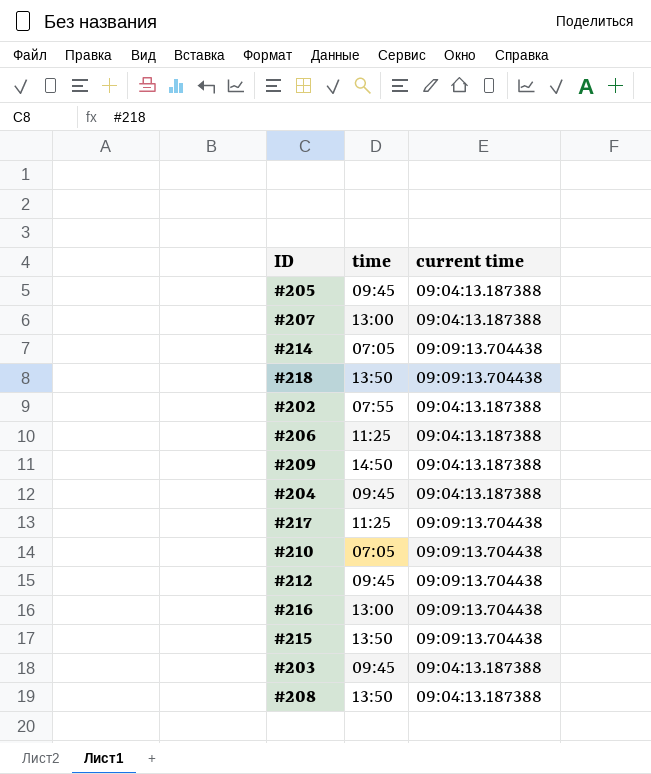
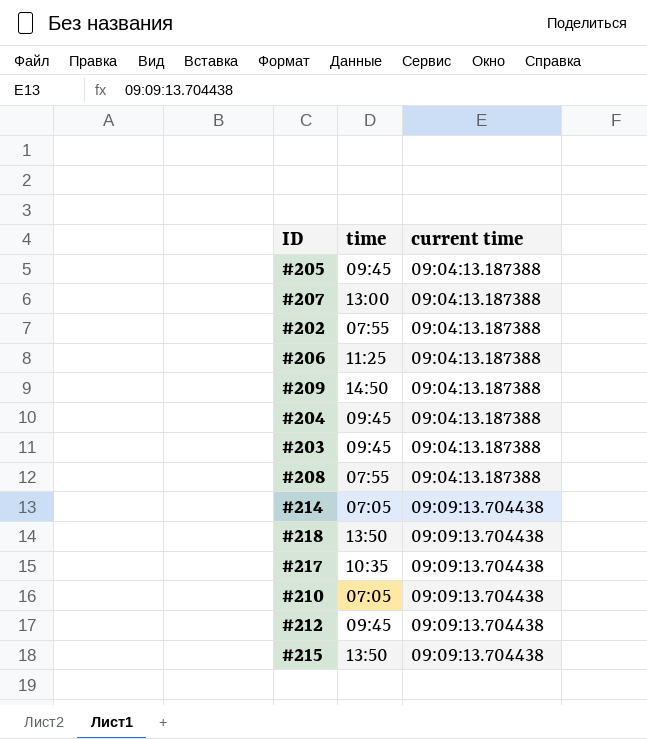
row order: none -> current time ascending
row #216: 13:00 | 09:09:13.704438 -> none
#208 | time: 13:50 -> 07:55
#217 | time: 11:25 -> 10:35

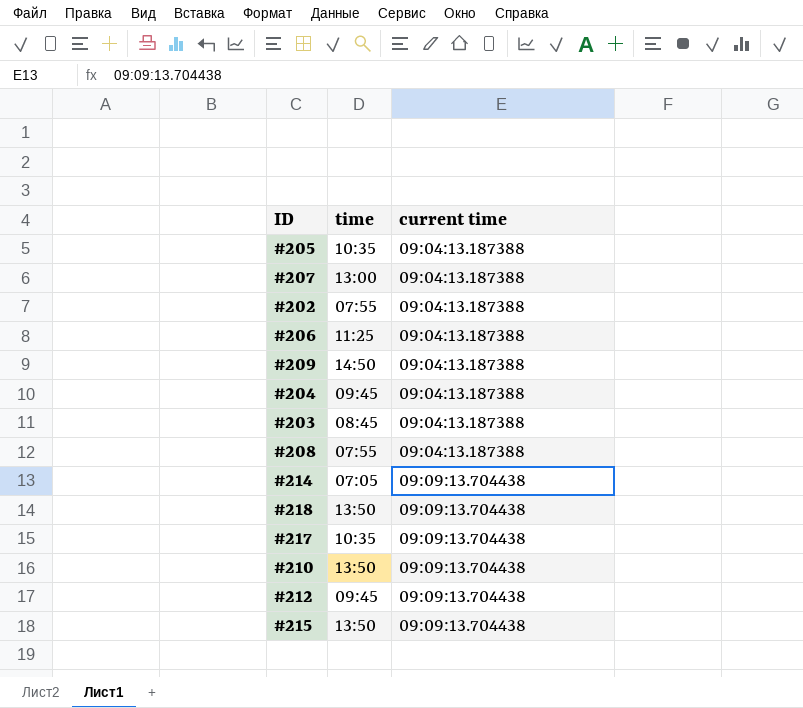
#205 | time: 09:45 -> 10:35
#203 | time: 09:45 -> 08:45
#210 | time: 07:05 -> 13:50

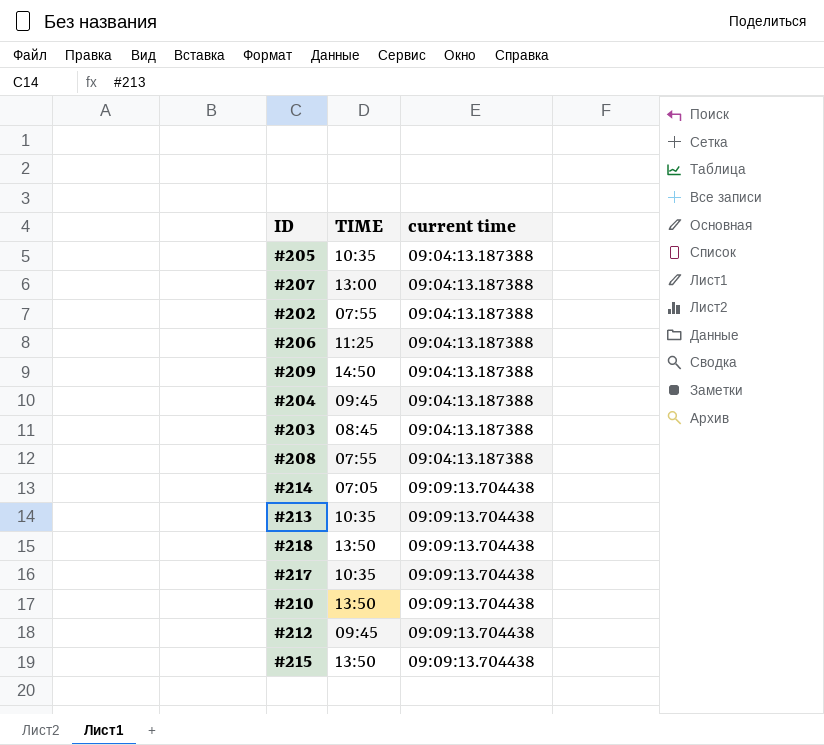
column name: time -> TIME
row #213: none -> 10:35 | 09:09:13.704438

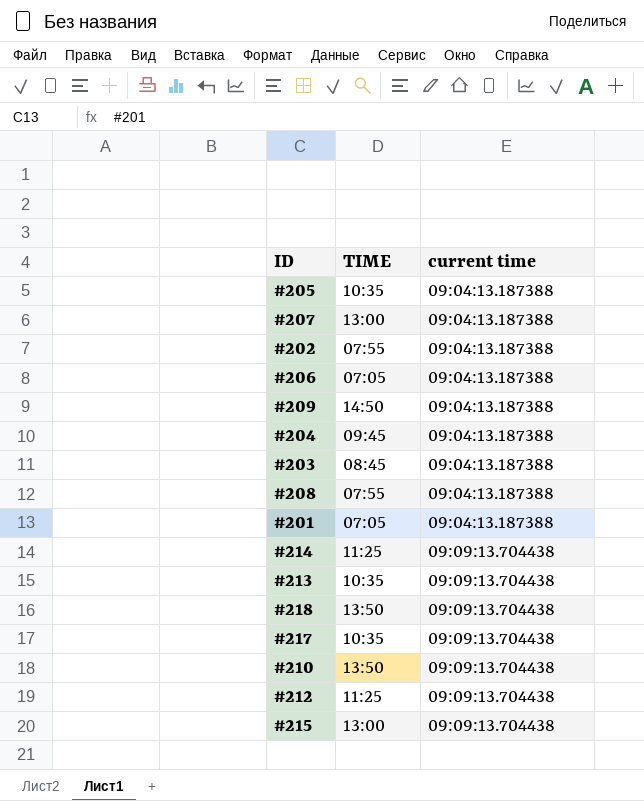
#206 | TIME: 11:25 -> 07:05
row #201: none -> 07:05 | 09:04:13.187388
#214 | TIME: 07:05 -> 11:25
#212 | TIME: 09:45 -> 11:25
#215 | TIME: 13:50 -> 13:00

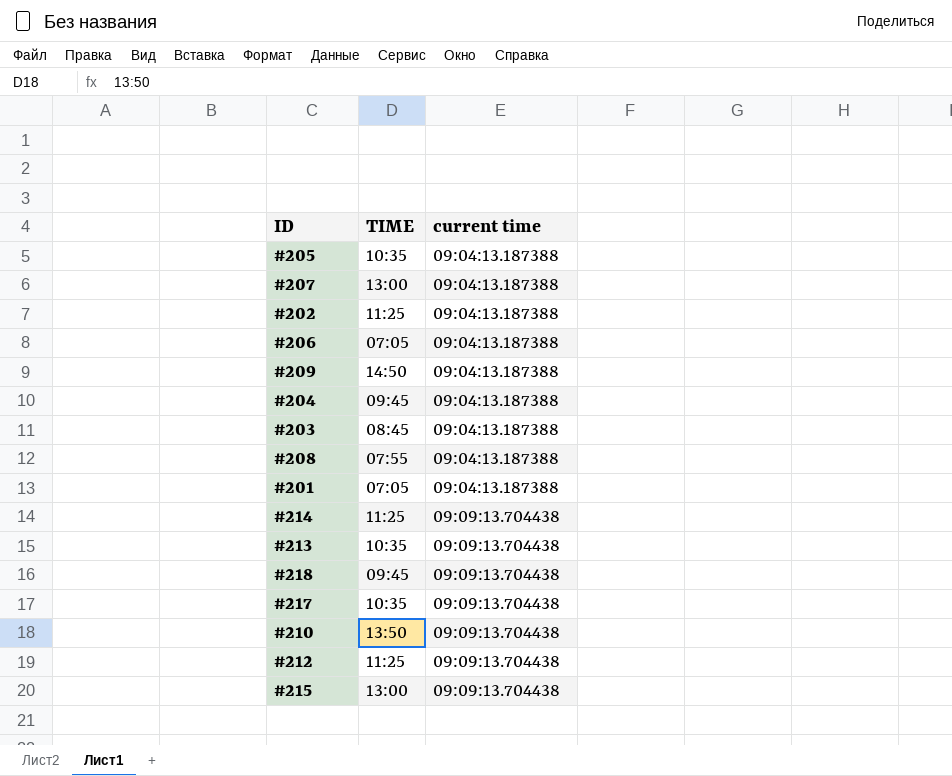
#202 | TIME: 07:55 -> 11:25
#218 | TIME: 13:50 -> 09:45

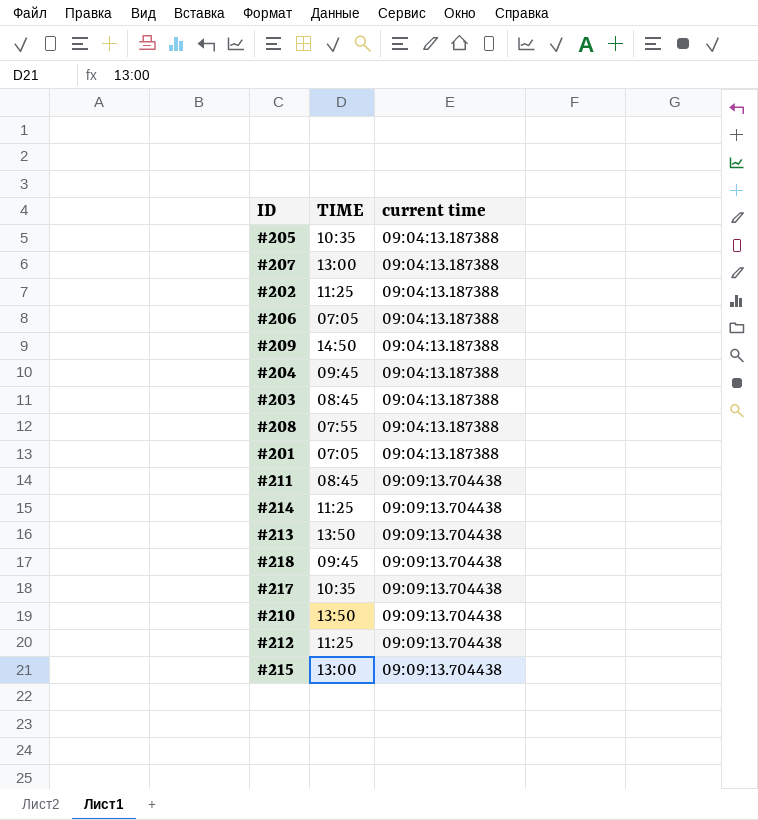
row #211: none -> 08:45 | 09:09:13.704438
#213 | TIME: 10:35 -> 13:50

